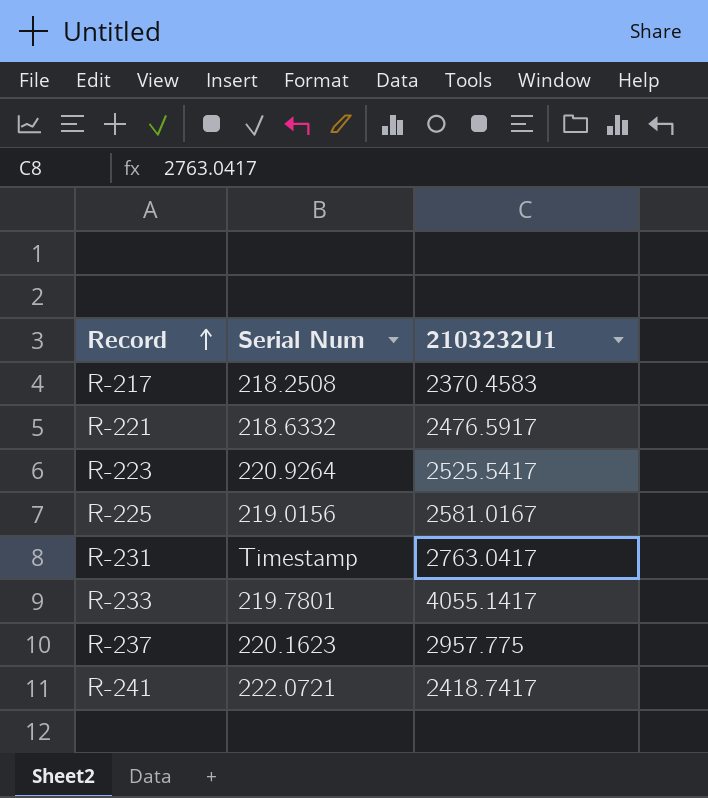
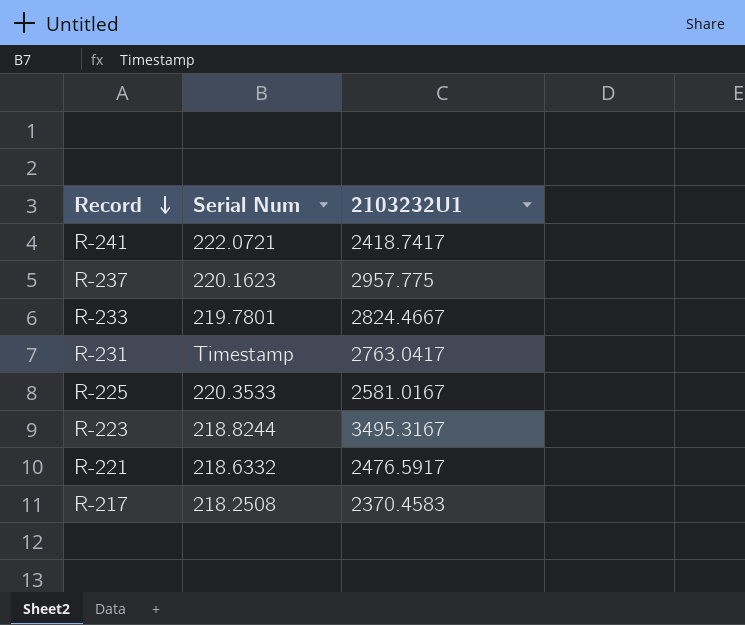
row order: Record ascending -> Record descending
R-233 | 2103232U1: 4055.1417 -> 2824.4667
R-225 | Serial Num: 219.0156 -> 220.3533
R-223 | Serial Num: 220.9264 -> 218.8244
R-223 | 2103232U1: 2525.5417 -> 3495.3167

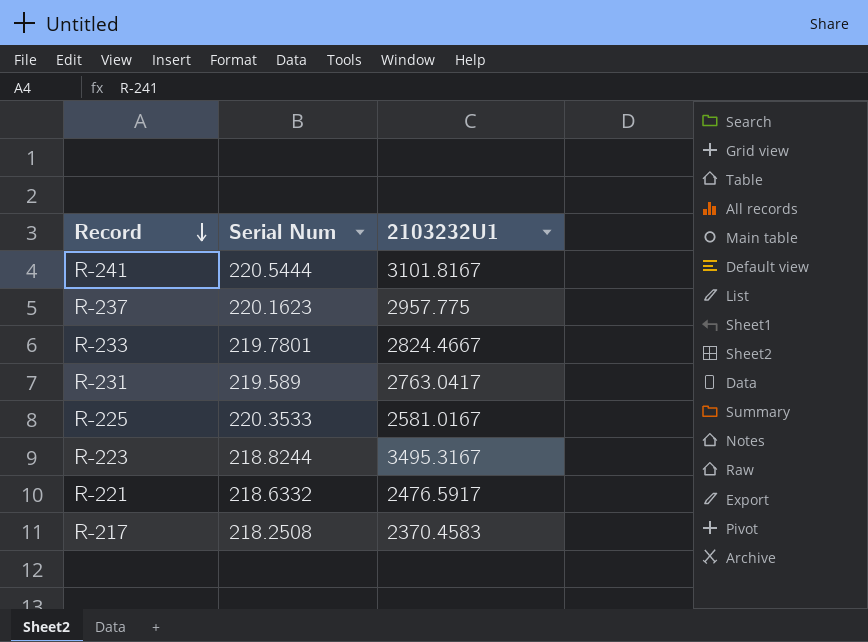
R-241 | Serial Num: 222.0721 -> 220.5444
R-241 | 2103232U1: 2418.7417 -> 3101.8167
R-231 | Serial Num: Timestamp -> 219.589

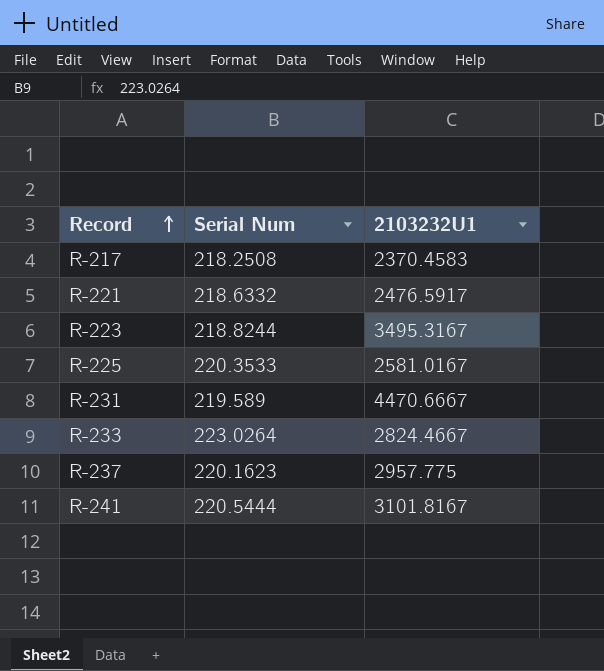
row order: Record descending -> Record ascending
R-231 | 2103232U1: 2763.0417 -> 4470.6667
R-233 | Serial Num: 219.7801 -> 223.0264

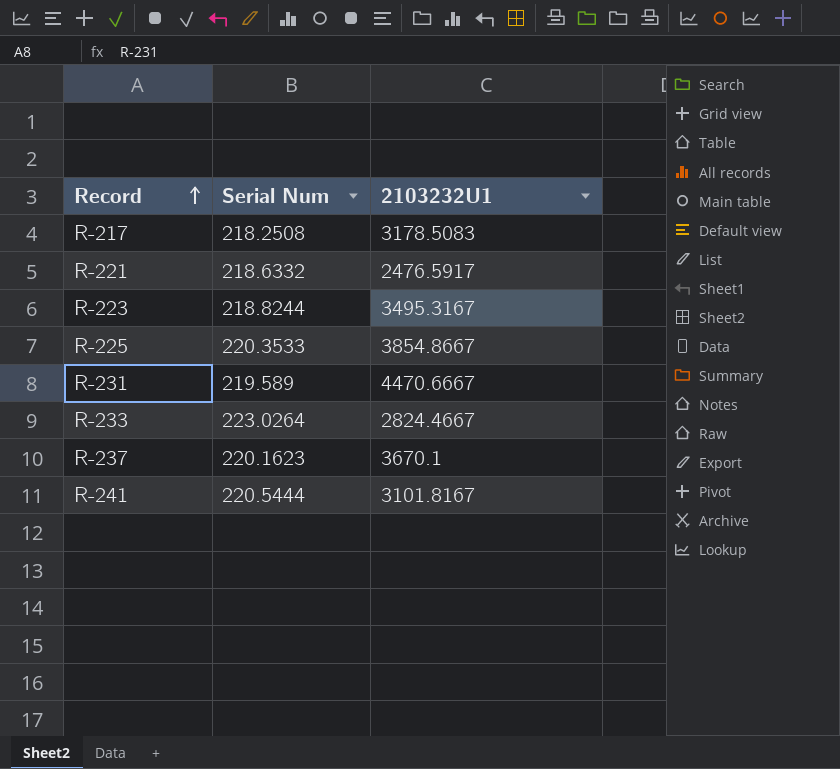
R-217 | 2103232U1: 2370.4583 -> 3178.5083
R-225 | 2103232U1: 2581.0167 -> 3854.8667
R-237 | 2103232U1: 2957.775 -> 3670.1

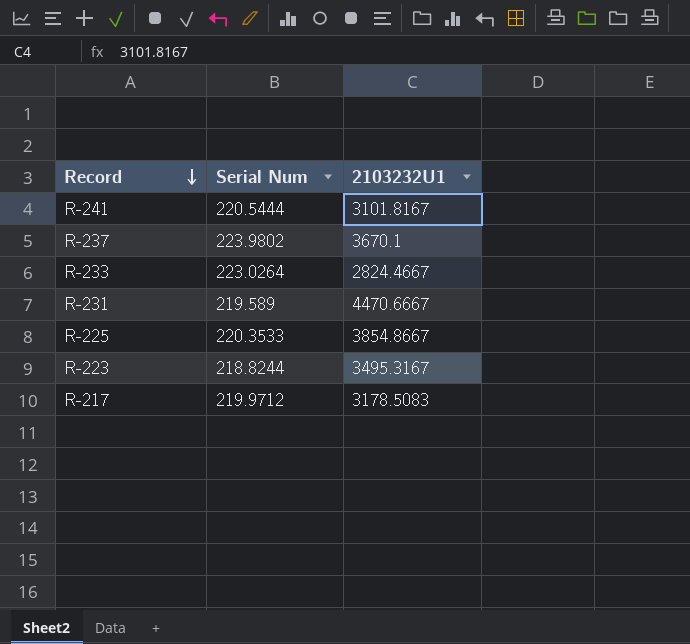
row order: Record ascending -> Record descending
row R-221: 218.6332 | 2476.5917 -> none
R-237 | Serial Num: 220.1623 -> 223.9802
R-217 | Serial Num: 218.2508 -> 219.9712

